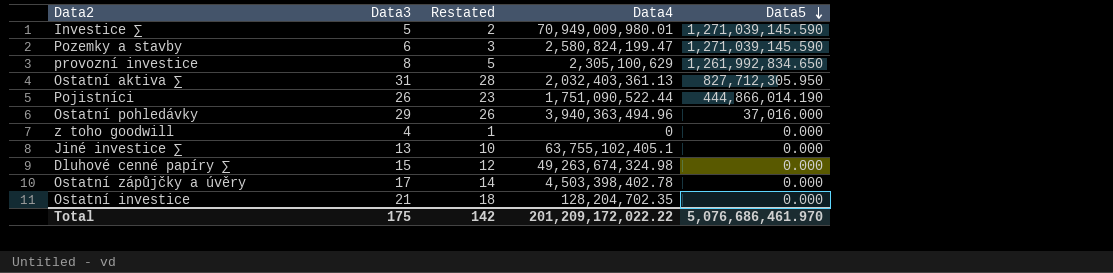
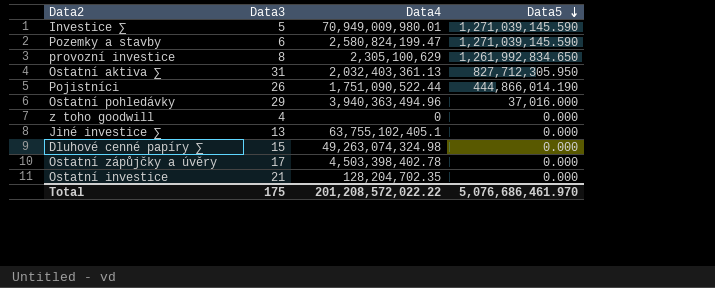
column Restated | formula: [Data3] - 3 -> none
Dluhové cenné papíry ∑ | Data4: 49,263,674,324.98 -> 49,263,074,324.98
Total | Data4: 201,209,172,022.22 -> 201,208,572,022.22

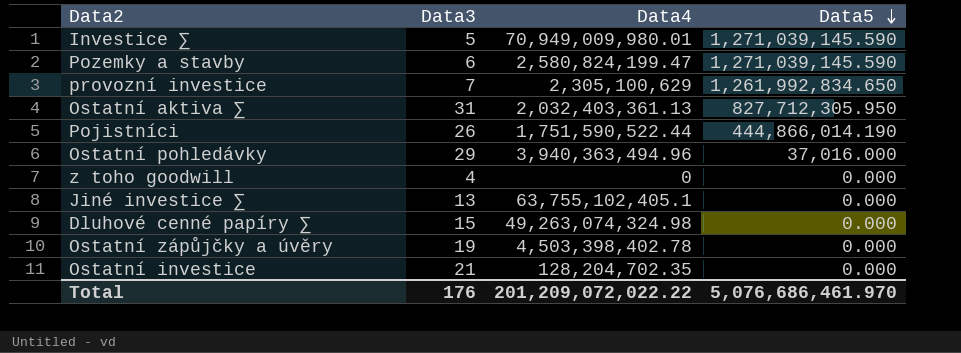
provozní investice | Data3: 8 -> 7
Pojistníci | Data4: 1,751,090,522.44 -> 1,751,590,522.44
Ostatní zápůjčky a úvěry | Data3: 17 -> 19
Total | Data3: 175 -> 176
Total | Data4: 201,208,572,022.22 -> 201,209,072,022.22

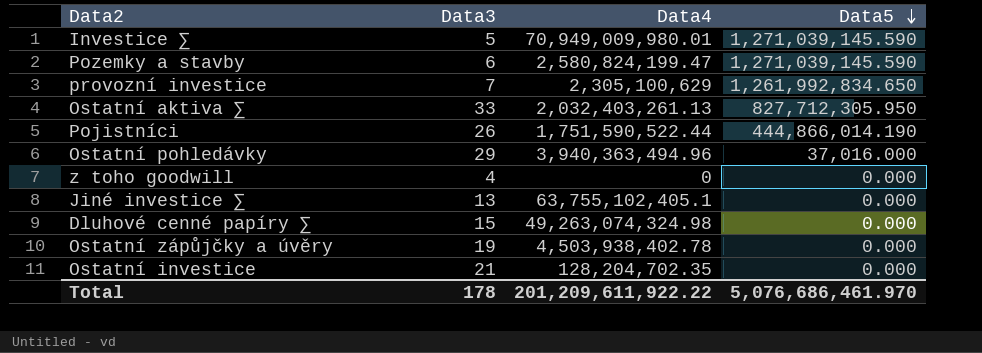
Ostatní aktiva ∑ | Data3: 31 -> 33
Ostatní aktiva ∑ | Data4: 2,032,403,361.13 -> 2,032,403,261.13
Ostatní zápůjčky a úvěry | Data4: 4,503,398,402.78 -> 4,503,938,402.78
Total | Data3: 176 -> 178
Total | Data4: 201,209,072,022.22 -> 201,209,611,922.22

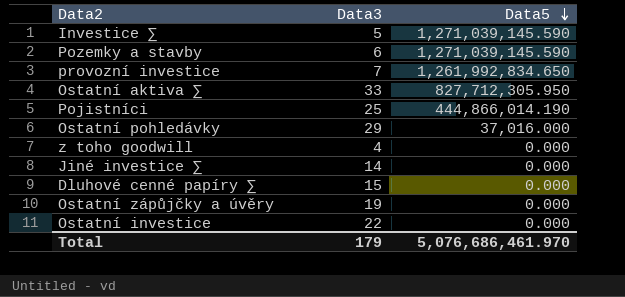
column Data4 | position: 3 -> none
Pojistníci | Data3: 26 -> 25
Jiné investice ∑ | Data3: 13 -> 14
Ostatní investice | Data3: 21 -> 22
Total | Data3: 178 -> 179

